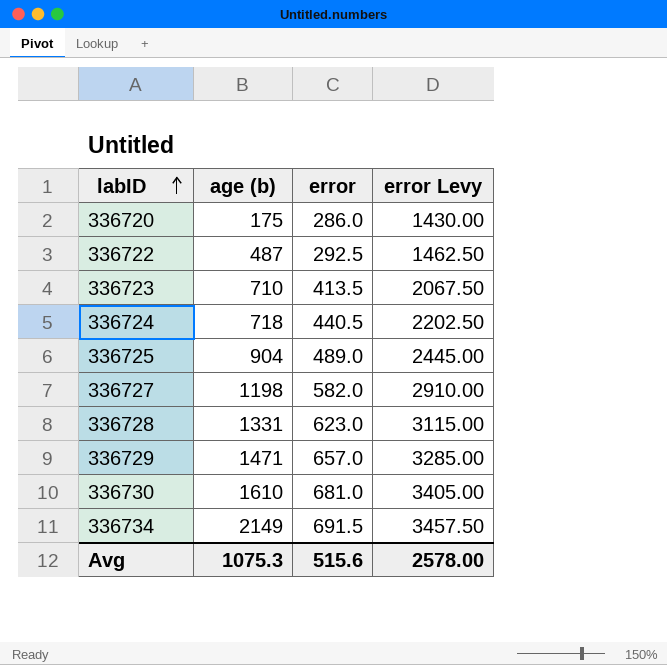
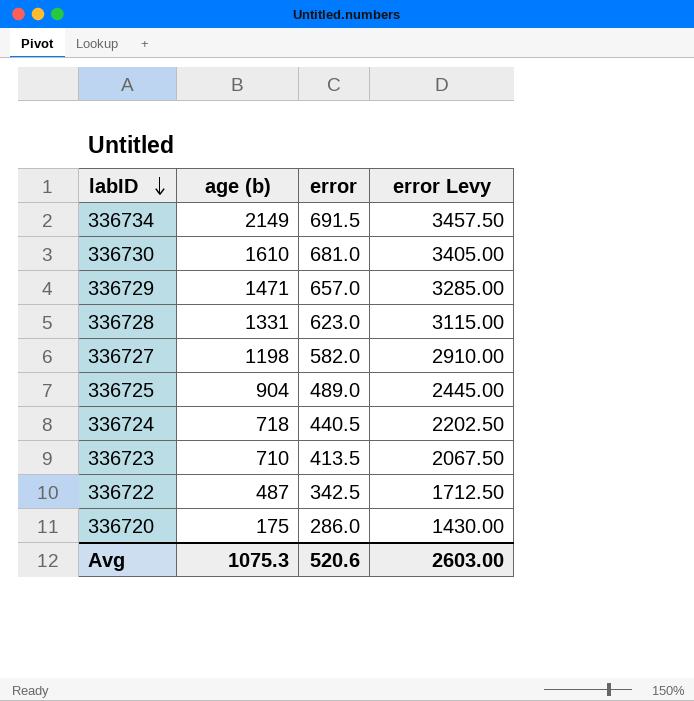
row order: labID ascending -> labID descending
336722 | error: 292.5 -> 342.5
336722 | error Levy: 1462.50 -> 1712.50
Avg | error: 515.6 -> 520.6
Avg | error Levy: 2578.00 -> 2603.00

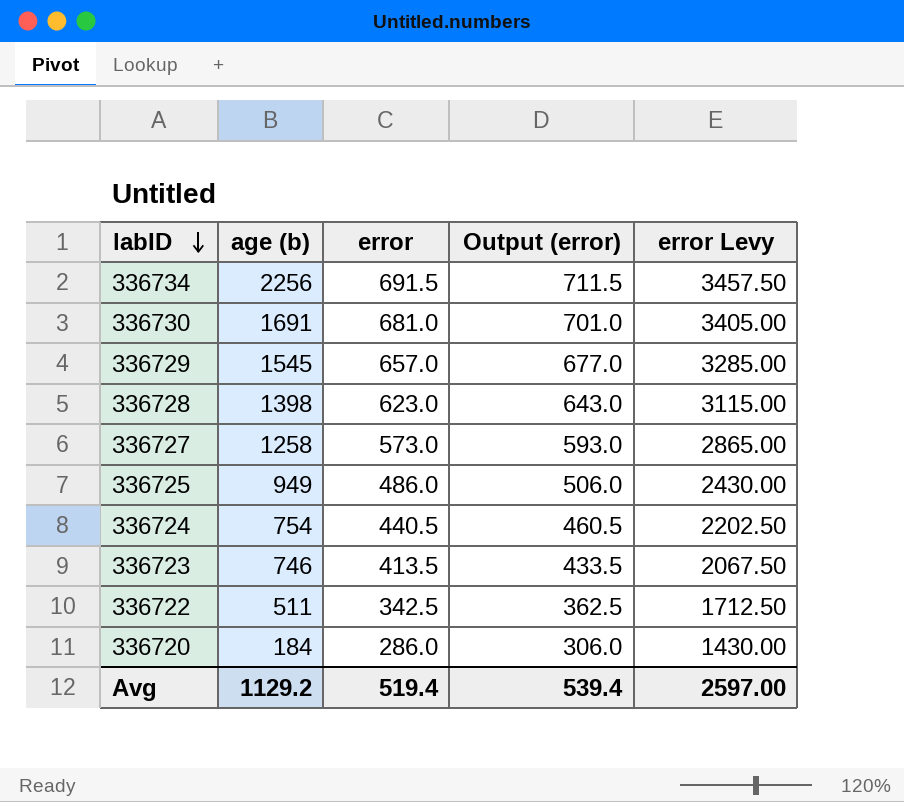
column Output (error) | formula: none -> [error] + 20
336734 | age (b): 2149 -> 2256
336730 | age (b): 1610 -> 1691
336729 | age (b): 1471 -> 1545
336728 | age (b): 1331 -> 1398
336727 | age (b): 1198 -> 1258
336727 | error: 582.0 -> 573.0
336727 | error Levy: 2910.00 -> 2865.00
336725 | age (b): 904 -> 949
336725 | error: 489.0 -> 486.0
336725 | error Levy: 2445.00 -> 2430.00
336724 | age (b): 718 -> 754
336723 | age (b): 710 -> 746
336722 | age (b): 487 -> 511
336720 | age (b): 175 -> 184
Avg | age (b): 1075.3 -> 1129.2
Avg | error: 520.6 -> 519.4
Avg | error Levy: 2603.00 -> 2597.00

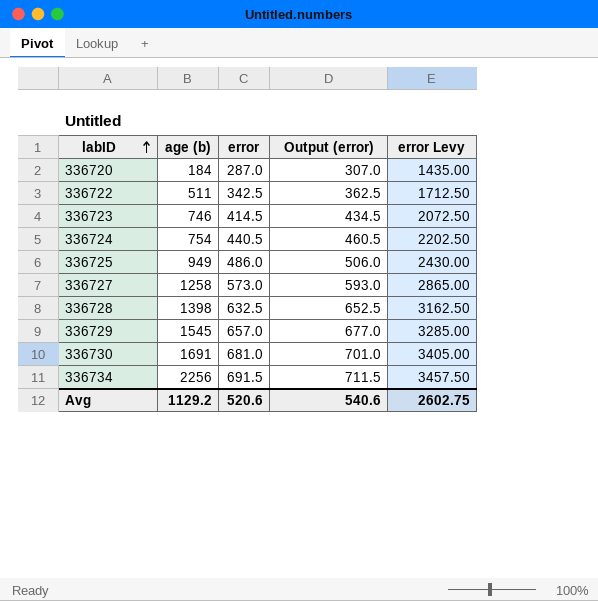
row order: labID descending -> labID ascending
336720 | error: 286.0 -> 287.0
336720 | Output (error): 306.0 -> 307.0
336720 | error Levy: 1430.00 -> 1435.00
336723 | error: 413.5 -> 414.5
336723 | Output (error): 433.5 -> 434.5
336723 | error Levy: 2067.50 -> 2072.50
336728 | error: 623.0 -> 632.5
336728 | Output (error): 643.0 -> 652.5
336728 | error Levy: 3115.00 -> 3162.50
Avg | error: 519.4 -> 520.6
Avg | Output (error): 539.4 -> 540.6
Avg | error Levy: 2597.00 -> 2602.75

